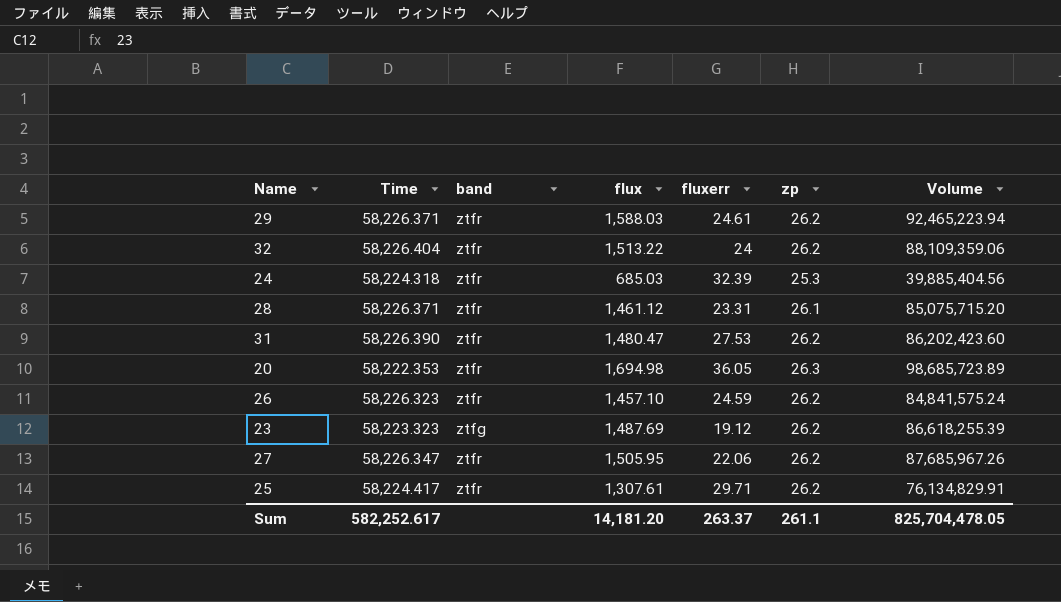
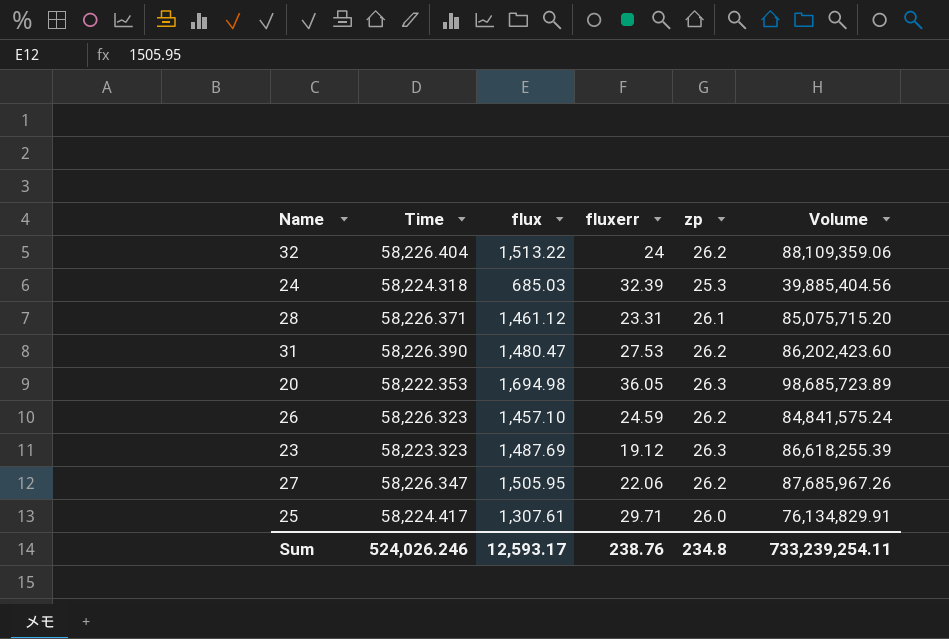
column band | position: 3 -> none
row 29: 58,226.371 | ztfr | 1,588.03 | 24.61 | 26.2 | 92,465,223.94 -> none
23 | zp: 26.2 -> 26.3
25 | zp: 26.2 -> 26.0
Sum | Time: 582,252.617 -> 524,026.246
Sum | flux: 14,181.20 -> 12,593.17
Sum | fluxerr: 263.37 -> 238.76
Sum | zp: 261.1 -> 234.8
Sum | Volume: 825,704,478.05 -> 733,239,254.11

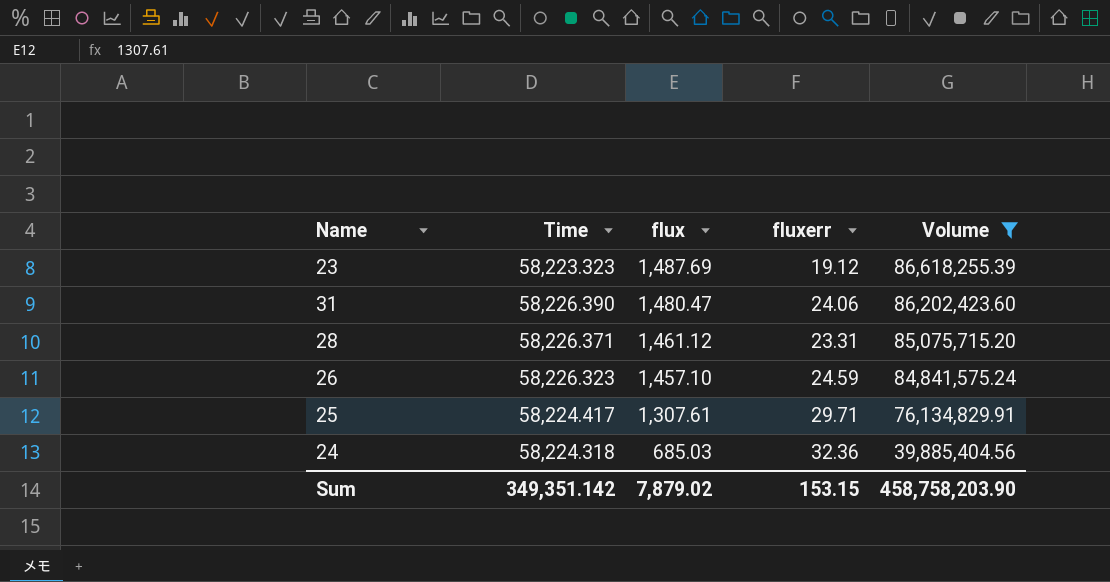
filter: none -> Volume <= 86,618,255.39
row order: none -> flux descending
column zp | position: 5 -> none
31 | fluxerr: 27.53 -> 24.06
24 | fluxerr: 32.39 -> 32.36
Sum | Time: 524,026.246 -> 349,351.142
Sum | flux: 12,593.17 -> 7,879.02
Sum | fluxerr: 238.76 -> 153.15
Sum | Volume: 733,239,254.11 -> 458,758,203.90

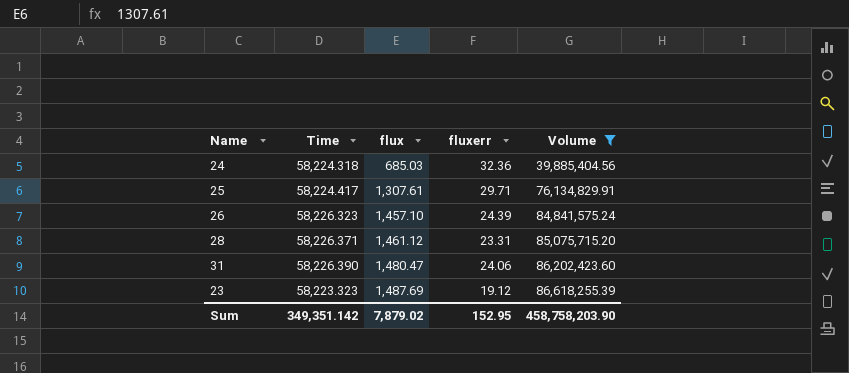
row order: flux descending -> flux ascending
26 | fluxerr: 24.59 -> 24.39
Sum | fluxerr: 153.15 -> 152.95

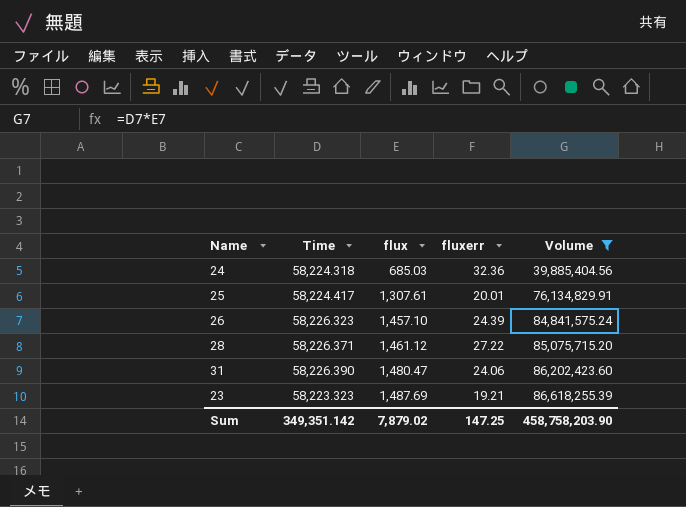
25 | fluxerr: 29.71 -> 20.01
28 | fluxerr: 23.31 -> 27.22
23 | fluxerr: 19.12 -> 19.21
Sum | fluxerr: 152.95 -> 147.25

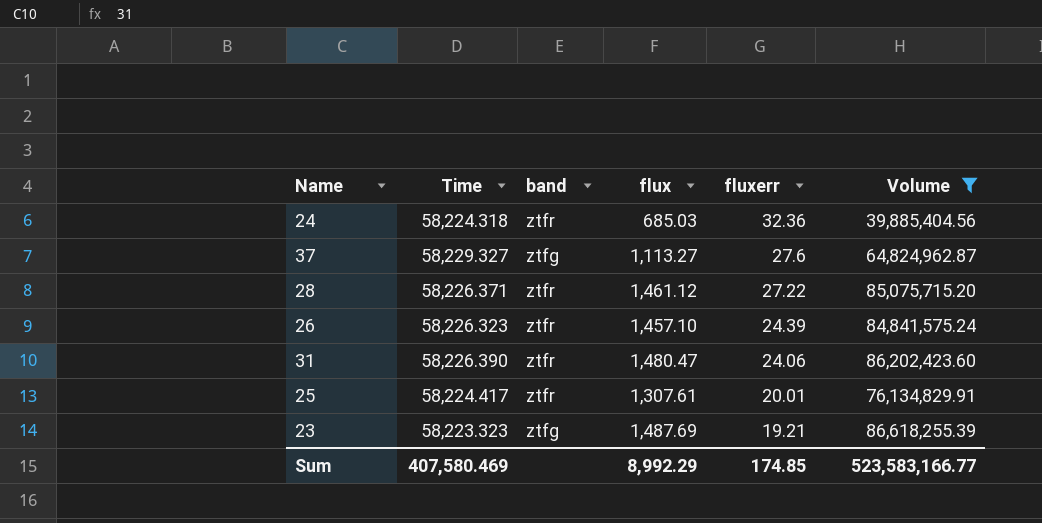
row order: flux ascending -> fluxerr descending
column band | position: none -> 3
row 37: none -> 58,229.327 | ztfg | 1,113.27 | 27.6 | 64,824,962.87
Sum | Time: 349,351.142 -> 407,580.469
Sum | flux: 7,879.02 -> 8,992.29
Sum | fluxerr: 147.25 -> 174.85
Sum | Volume: 458,758,203.90 -> 523,583,166.77

